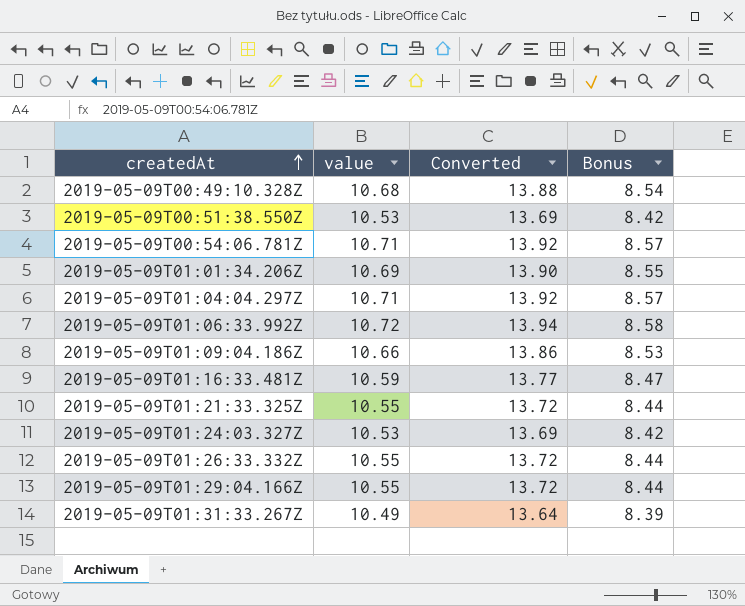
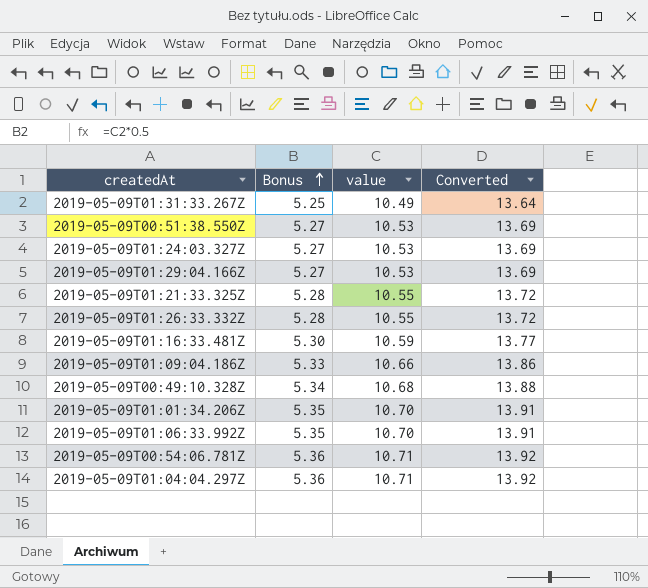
row order: createdAt ascending -> Bonus ascending
column Bonus | formula: [value] * 0.8 -> [value] * 0.5
column Bonus | position: 4 -> 2
2019-05-09T01:29:04.166Z | value: 10.55 -> 10.53
2019-05-09T01:29:04.166Z | Converted: 13.72 -> 13.69
2019-05-09T01:01:34.206Z | value: 10.69 -> 10.70
2019-05-09T01:01:34.206Z | Converted: 13.90 -> 13.91
2019-05-09T01:06:33.992Z | value: 10.72 -> 10.70
2019-05-09T01:06:33.992Z | Converted: 13.94 -> 13.91

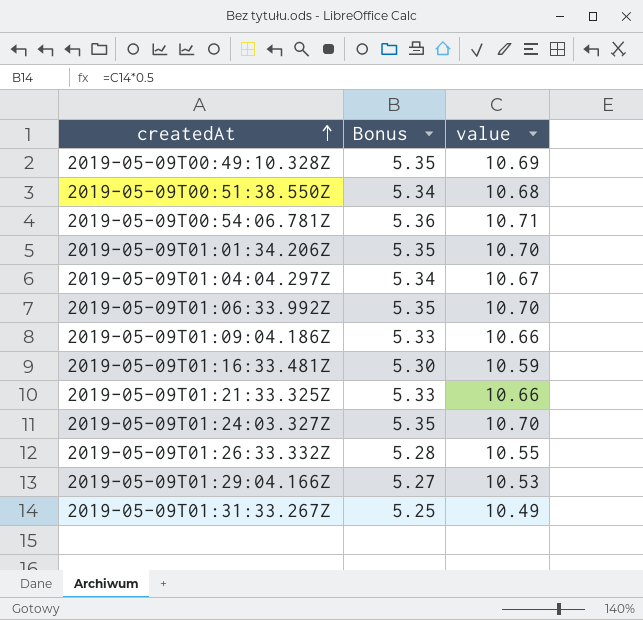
row order: Bonus ascending -> createdAt ascending
column Converted | formula: [value] * 1.3 -> none
2019-05-09T00:49:10.328Z | Bonus: 5.34 -> 5.35
2019-05-09T00:49:10.328Z | value: 10.68 -> 10.69
2019-05-09T00:51:38.550Z | Bonus: 5.27 -> 5.34
2019-05-09T00:51:38.550Z | value: 10.53 -> 10.68
2019-05-09T01:04:04.297Z | Bonus: 5.36 -> 5.34
2019-05-09T01:04:04.297Z | value: 10.71 -> 10.67
2019-05-09T01:21:33.325Z | Bonus: 5.28 -> 5.33
2019-05-09T01:21:33.325Z | value: 10.55 -> 10.66
2019-05-09T01:24:03.327Z | Bonus: 5.27 -> 5.35
2019-05-09T01:24:03.327Z | value: 10.53 -> 10.70

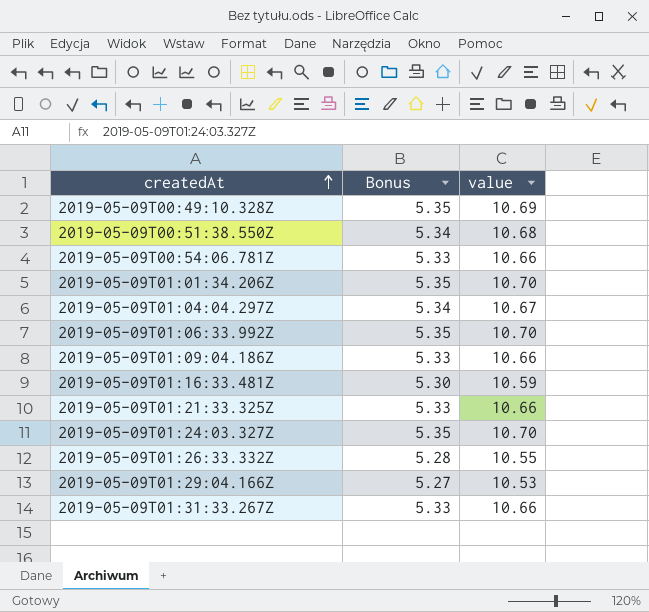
2019-05-09T00:54:06.781Z | Bonus: 5.36 -> 5.33
2019-05-09T00:54:06.781Z | value: 10.71 -> 10.66
2019-05-09T01:31:33.267Z | Bonus: 5.25 -> 5.33
2019-05-09T01:31:33.267Z | value: 10.49 -> 10.66

